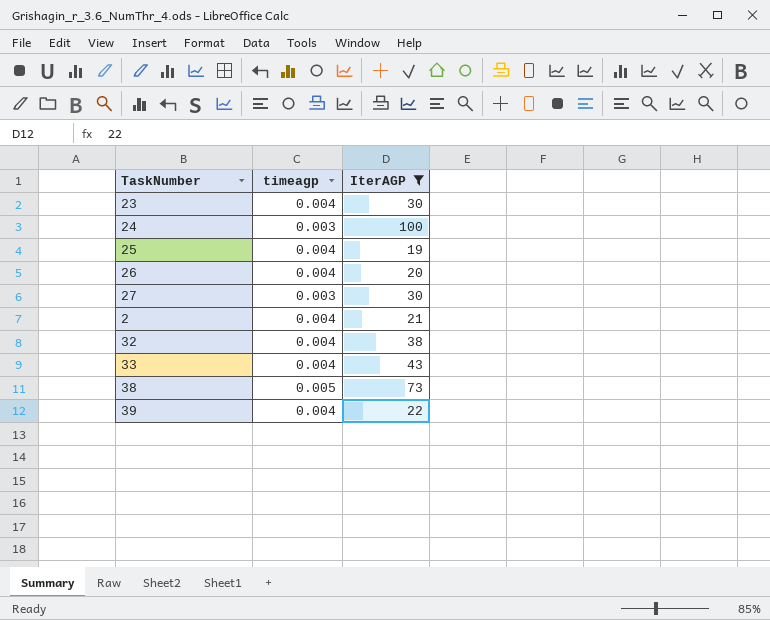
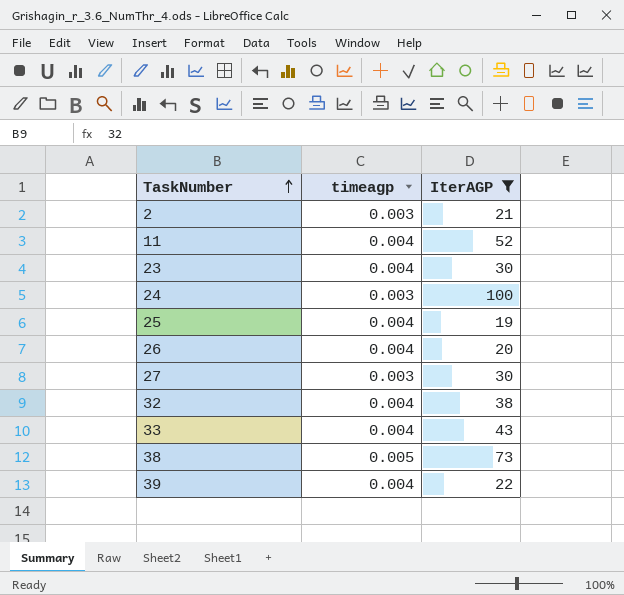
row order: none -> TaskNumber ascending
2 | timeagp: 0.004 -> 0.003
row 11: none -> 0.004 | 52

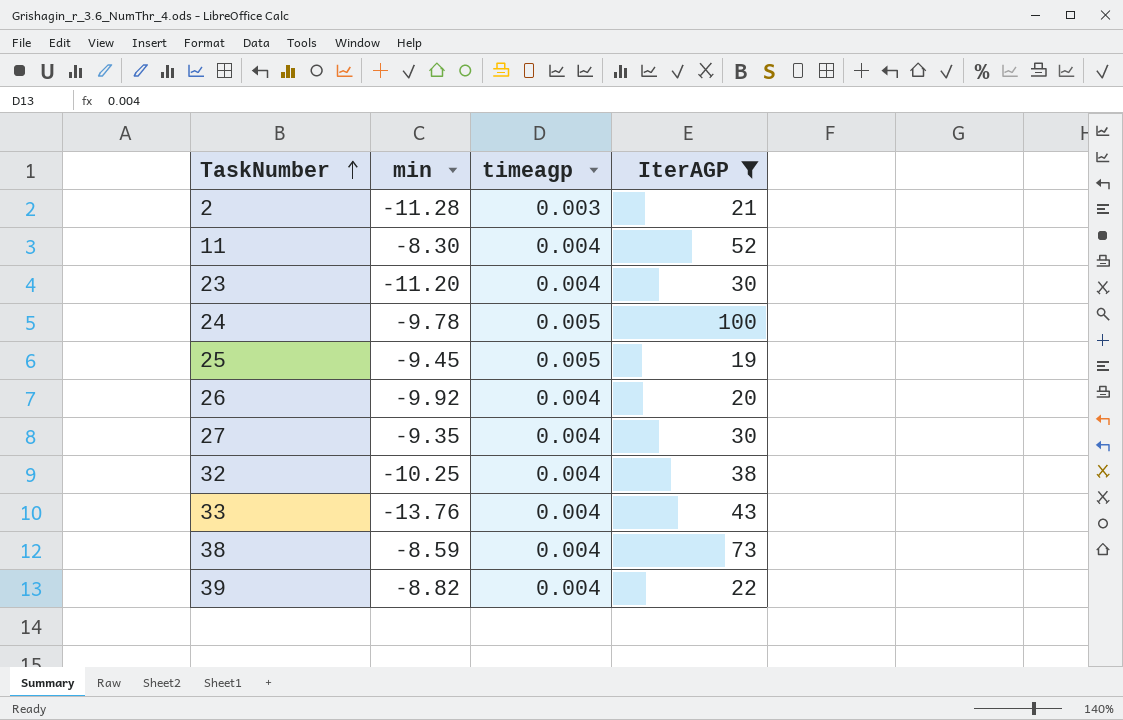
column min | position: none -> 2
24 | timeagp: 0.003 -> 0.005
25 | timeagp: 0.004 -> 0.005
27 | timeagp: 0.003 -> 0.004
38 | timeagp: 0.005 -> 0.004

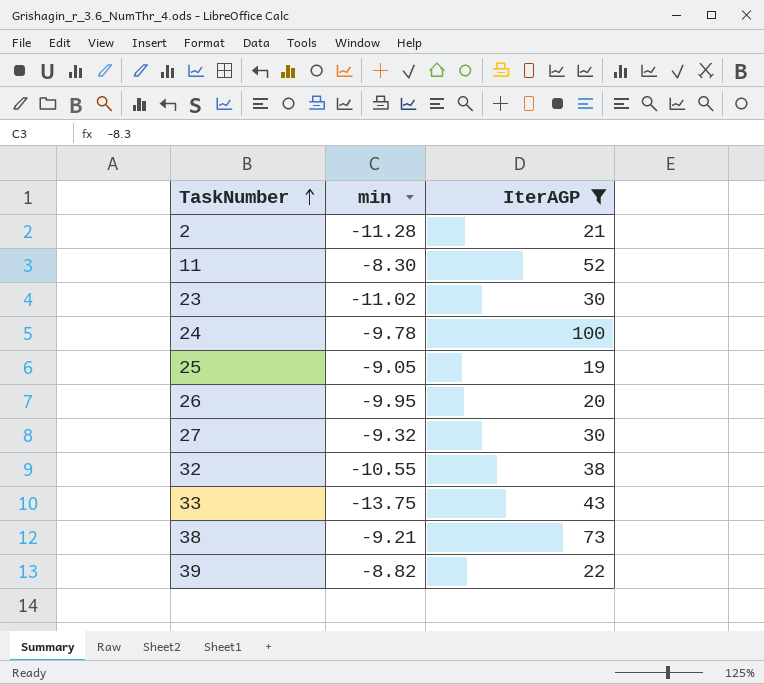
column timeagp | position: 3 -> none
23 | min: -11.20 -> -11.02
25 | min: -9.45 -> -9.05
26 | min: -9.92 -> -9.95
27 | min: -9.35 -> -9.32
32 | min: -10.25 -> -10.55
33 | min: -13.76 -> -13.75
38 | min: -8.59 -> -9.21

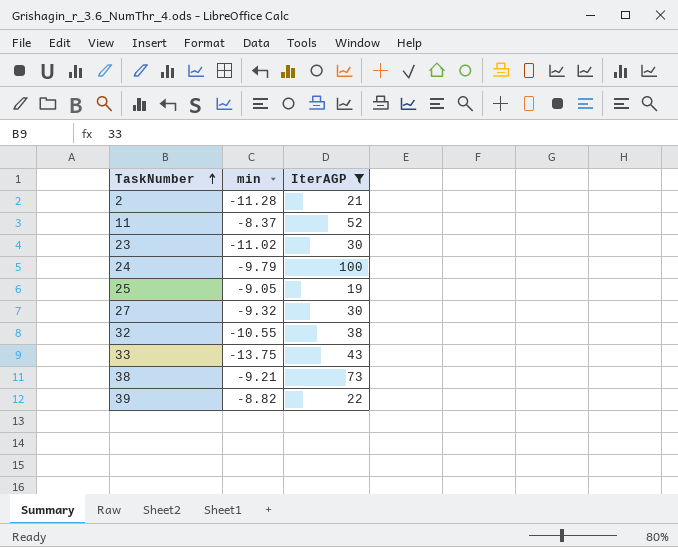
row 26: -9.95 | 20 -> none
11 | min: -8.30 -> -8.37
24 | min: -9.78 -> -9.79

